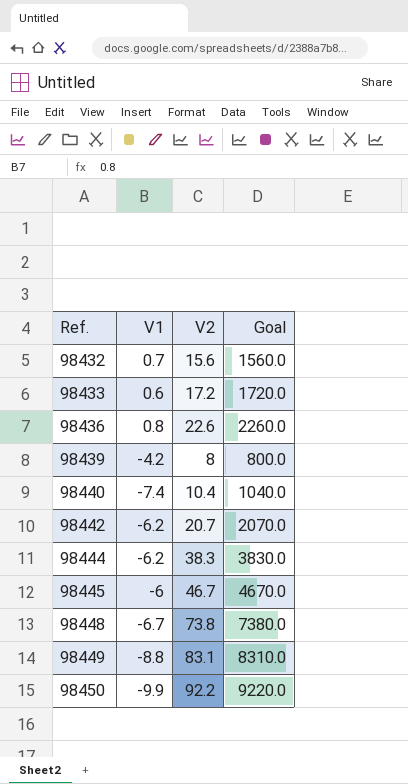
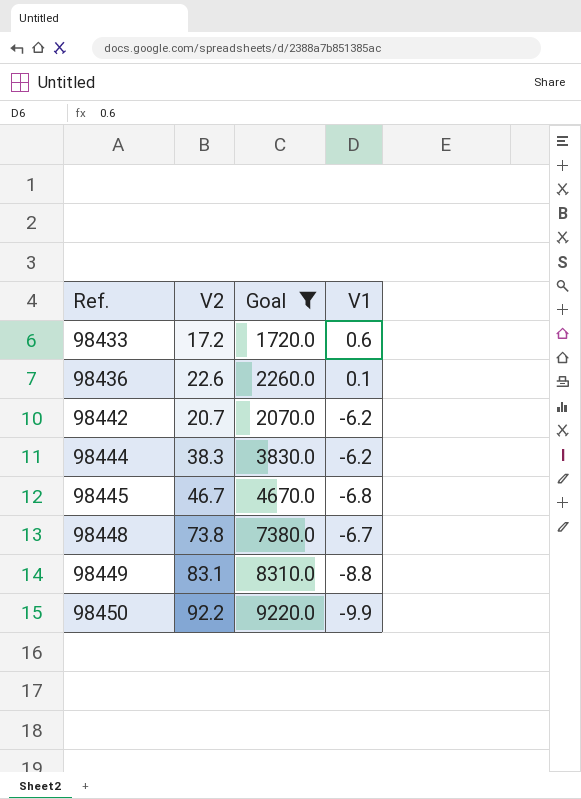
filter: none -> Goal >= 1720.0
column V1 | position: 2 -> 4
98436 | V1: 0.8 -> 0.1
98445 | V1: -6 -> -6.8

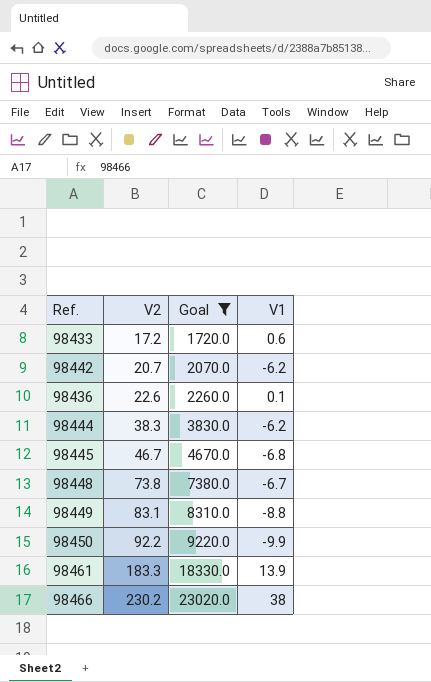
row order: Ref. ascending -> V2 ascending
row 98461: none -> 183.3 | 18330.0 | 13.9
row 98466: none -> 230.2 | 23020.0 | 38

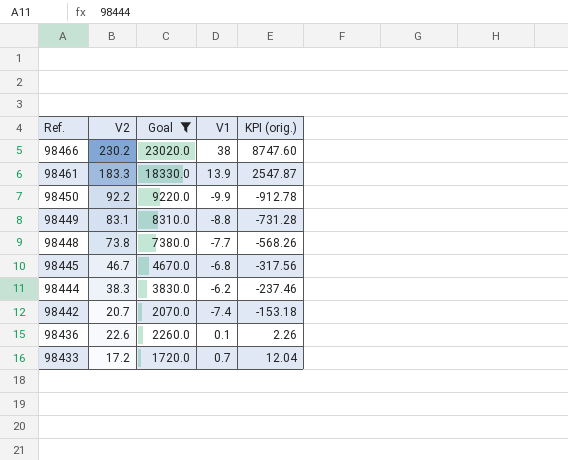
row order: V2 ascending -> Ref. descending
column KPI (orig.) | formula: none -> [V2] * [V1]
98448 | V1: -6.7 -> -7.7
98442 | V1: -6.2 -> -7.4
98433 | V1: 0.6 -> 0.7

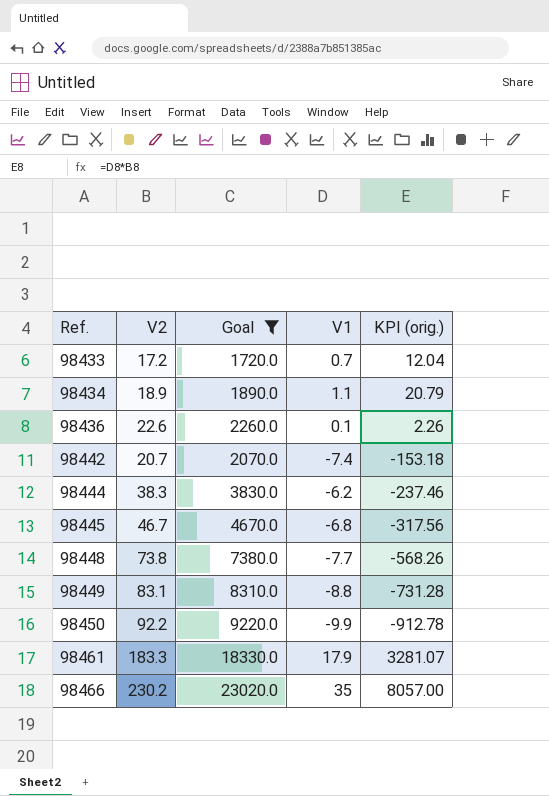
row order: Ref. descending -> Ref. ascending
row 98434: none -> 18.9 | 1890.0 | 1.1 | 20.79
98461 | V1: 13.9 -> 17.9
98461 | KPI (orig.): 2547.87 -> 3281.07
98466 | V1: 38 -> 35
98466 | KPI (orig.): 8747.60 -> 8057.00

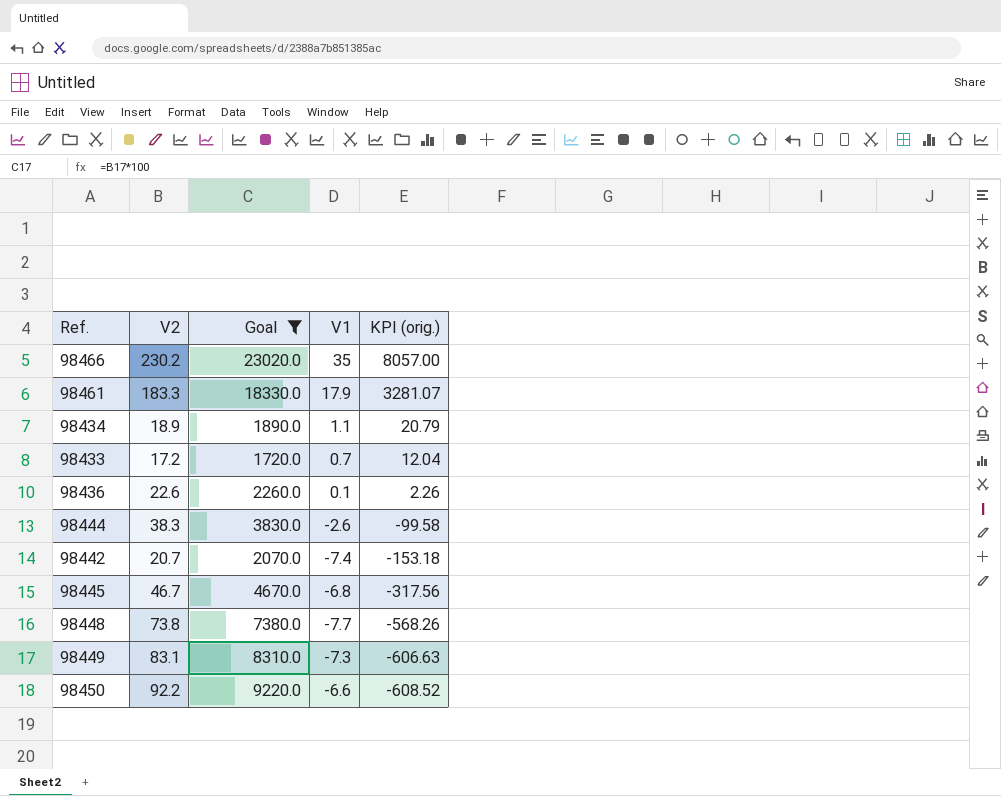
row order: Ref. ascending -> KPI (orig.) descending
98444 | V1: -6.2 -> -2.6
98444 | KPI (orig.): -237.46 -> -99.58
98449 | V1: -8.8 -> -7.3
98449 | KPI (orig.): -731.28 -> -606.63
98450 | V1: -9.9 -> -6.6
98450 | KPI (orig.): -912.78 -> -608.52

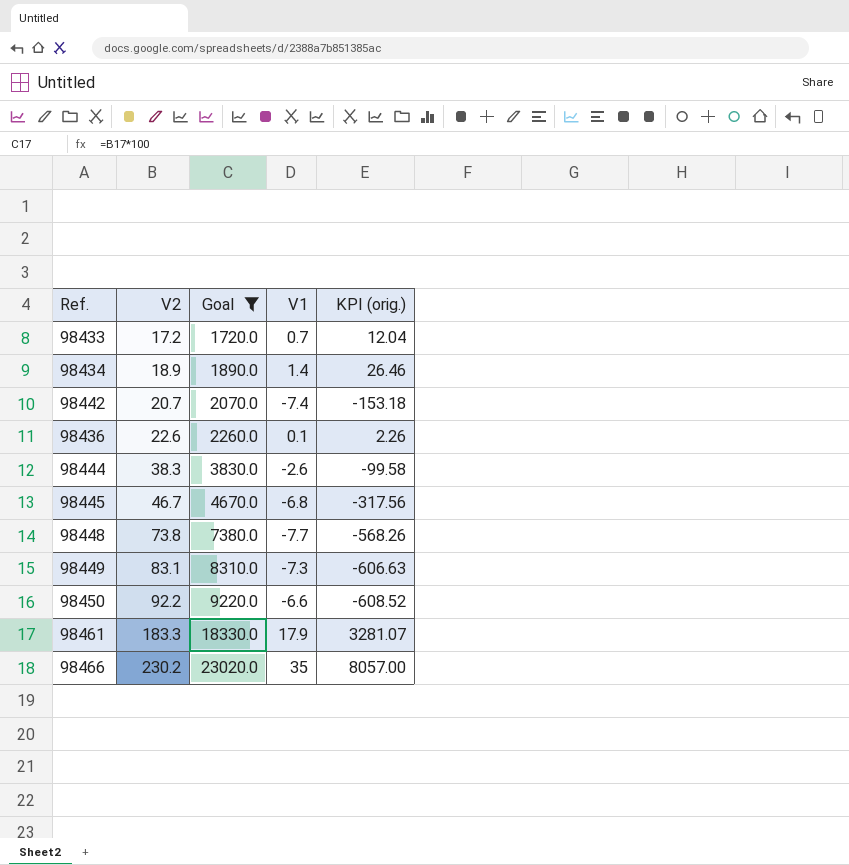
row order: KPI (orig.) descending -> V2 ascending
98434 | V1: 1.1 -> 1.4
98434 | KPI (orig.): 20.79 -> 26.46

